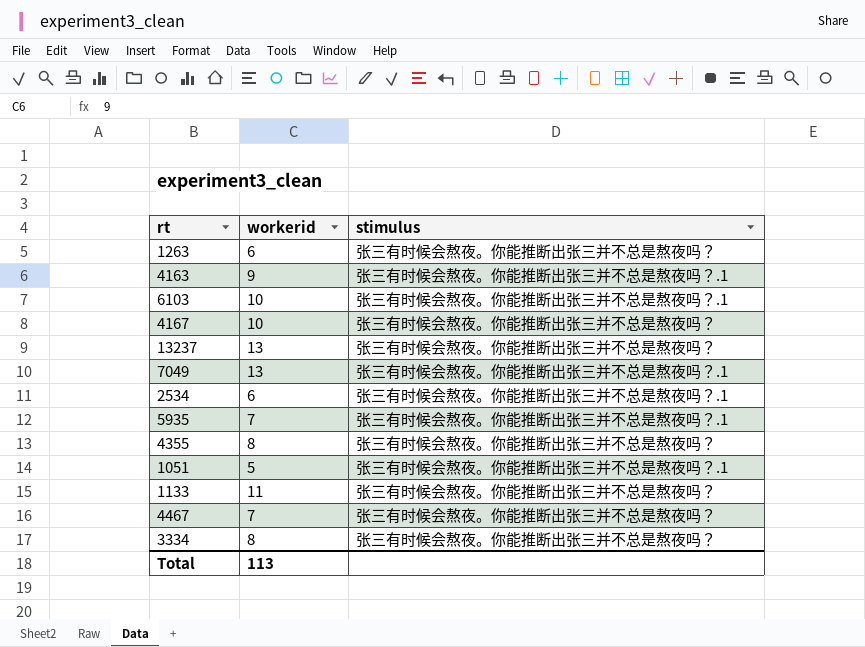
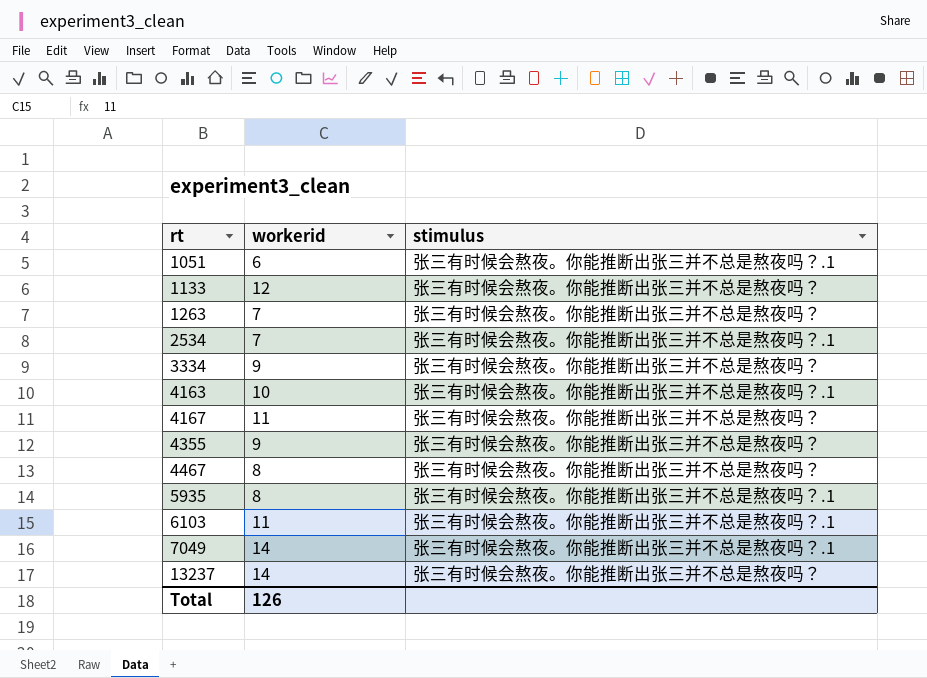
row order: none -> rt ascending
1051 | workerid: 5 -> 6
1133 | workerid: 11 -> 12
1263 | workerid: 6 -> 7
2534 | workerid: 6 -> 7
3334 | workerid: 8 -> 9
4163 | workerid: 9 -> 10
4167 | workerid: 10 -> 11
4355 | workerid: 8 -> 9
4467 | workerid: 7 -> 8
5935 | workerid: 7 -> 8
6103 | workerid: 10 -> 11
7049 | workerid: 13 -> 14
13237 | workerid: 13 -> 14
Total | workerid: 113 -> 126

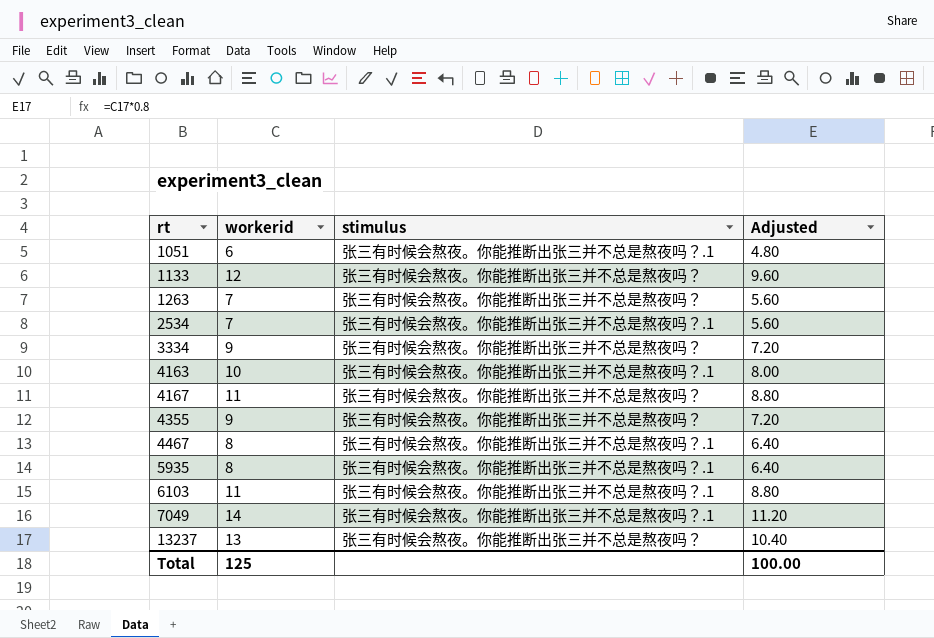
column Adjusted | formula: none -> [workerid] * 0.8
4467 | stimulus: 张三有时候会熬夜。你能推断出张三并不总是熬夜吗？ -> 张三有时候会熬夜。你能推断出张三并不总是熬夜吗？.1
13237 | workerid: 14 -> 13
Total | workerid: 126 -> 125

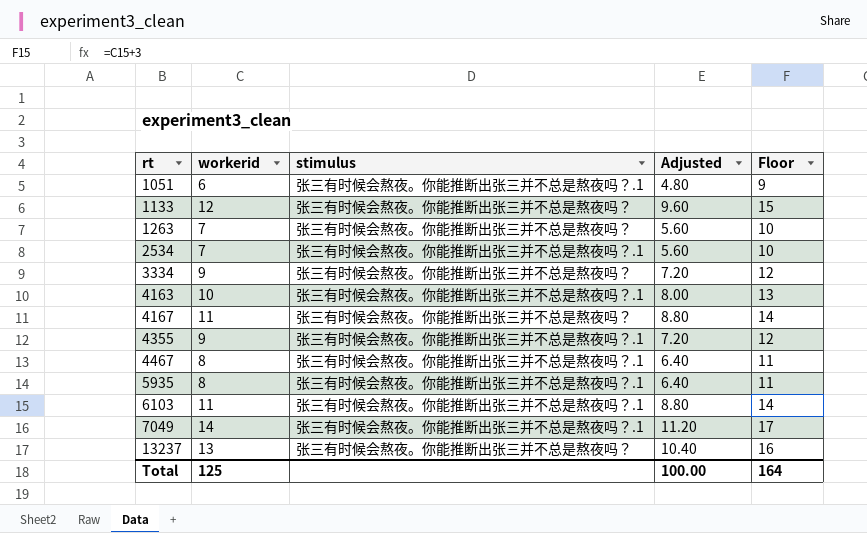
column Floor | formula: none -> [workerid] + 3
4355 | stimulus: 张三有时候会熬夜。你能推断出张三并不总是熬夜吗？ -> 张三有时候会熬夜。你能推断出张三并不总是熬夜吗？.1

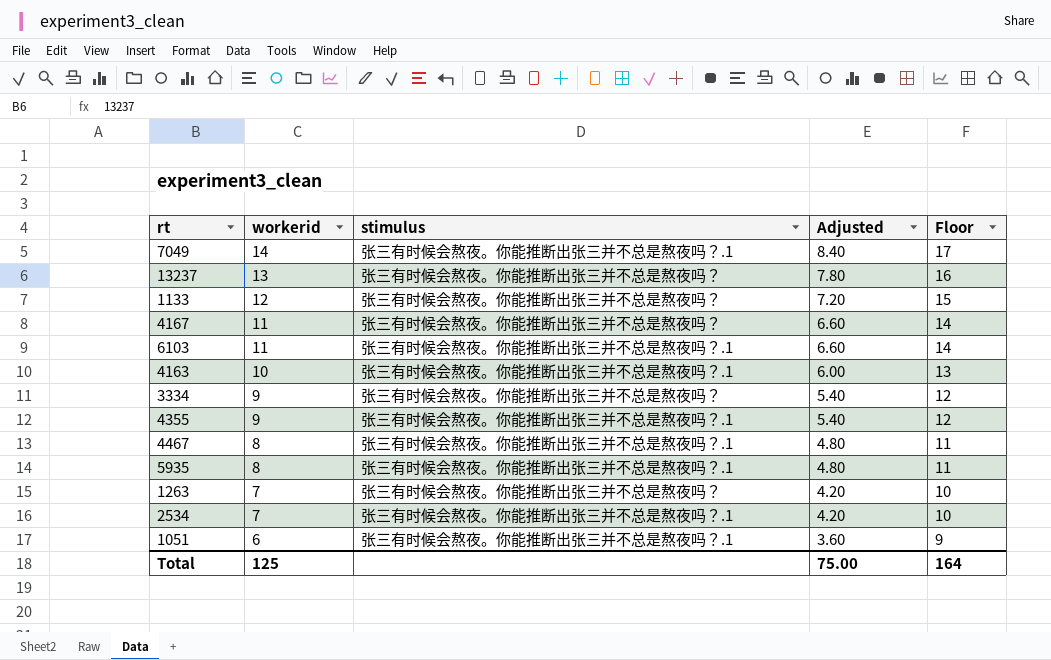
row order: rt ascending -> workerid descending
column Adjusted | formula: [workerid] * 0.8 -> [workerid] * 0.6
Total | Adjusted: 100.00 -> 75.00

